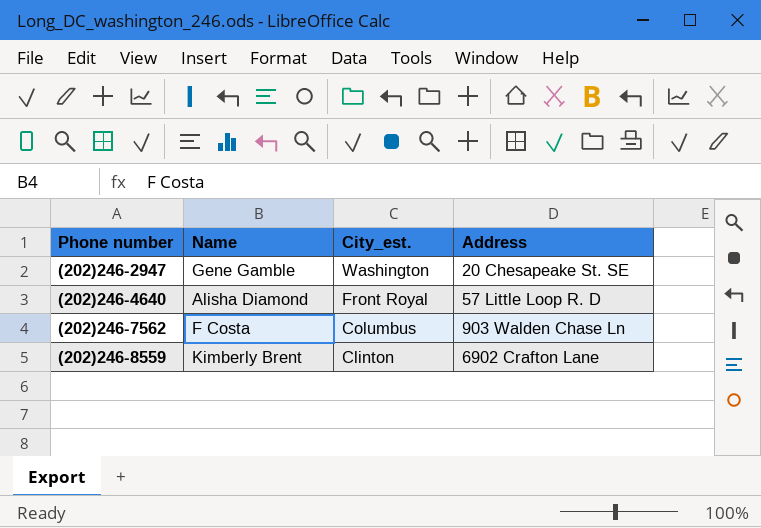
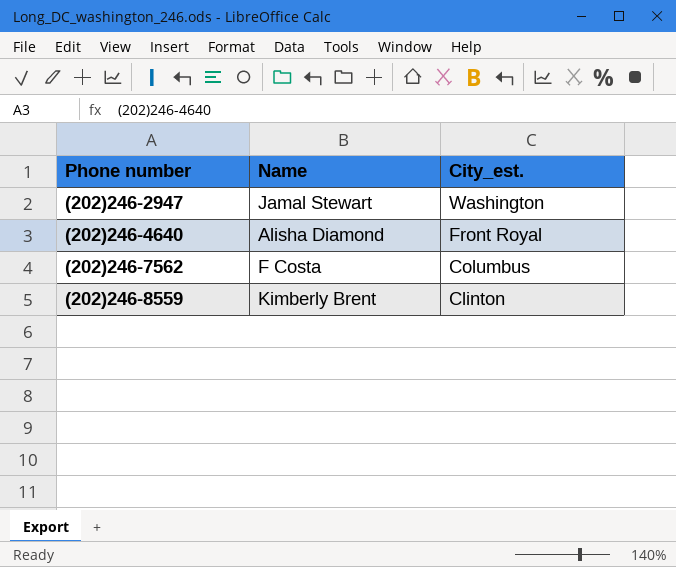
column Address | position: 4 -> none
(202)246-2947 | Name: Gene Gamble -> Jamal Stewart

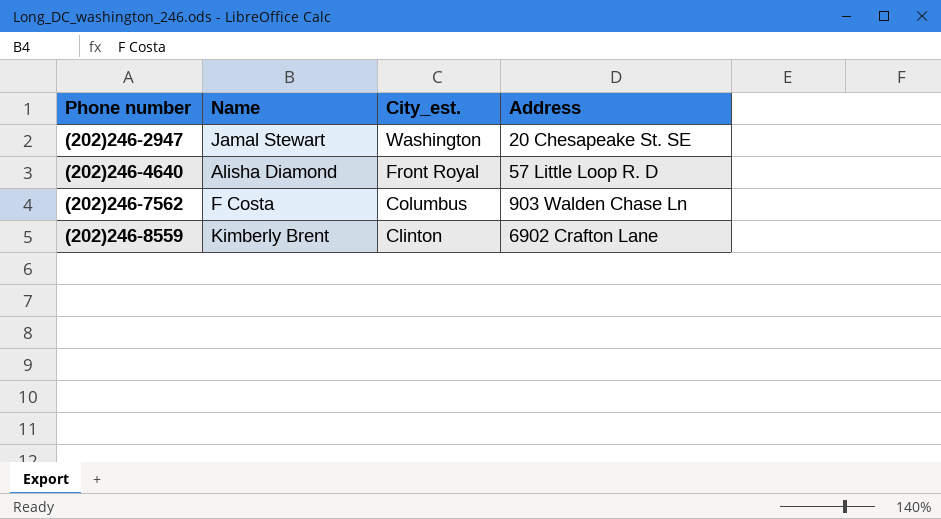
column Address | position: none -> 4

